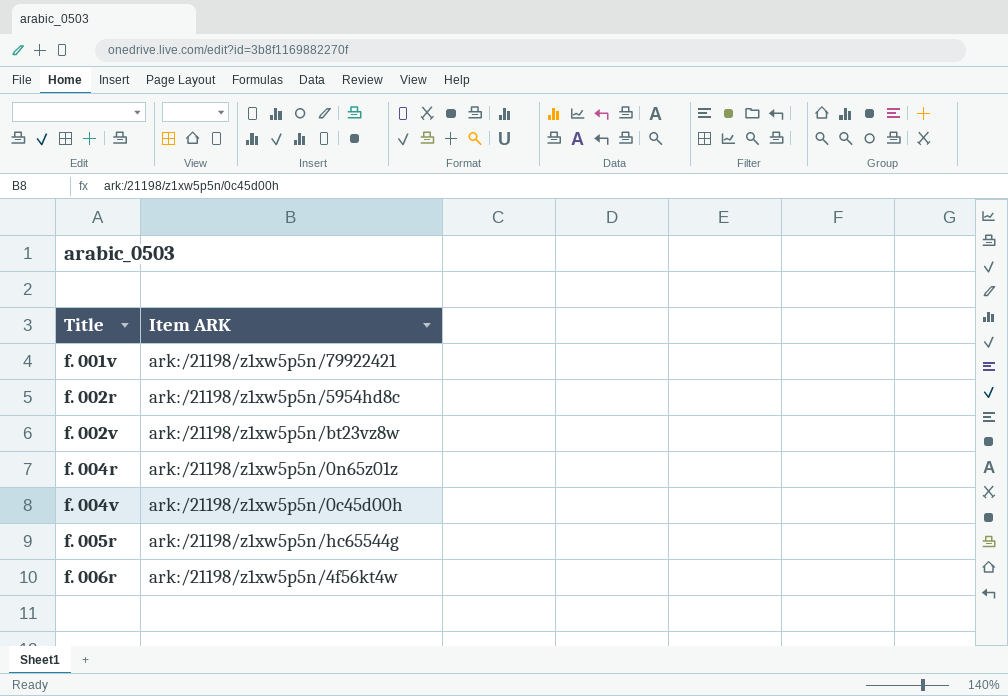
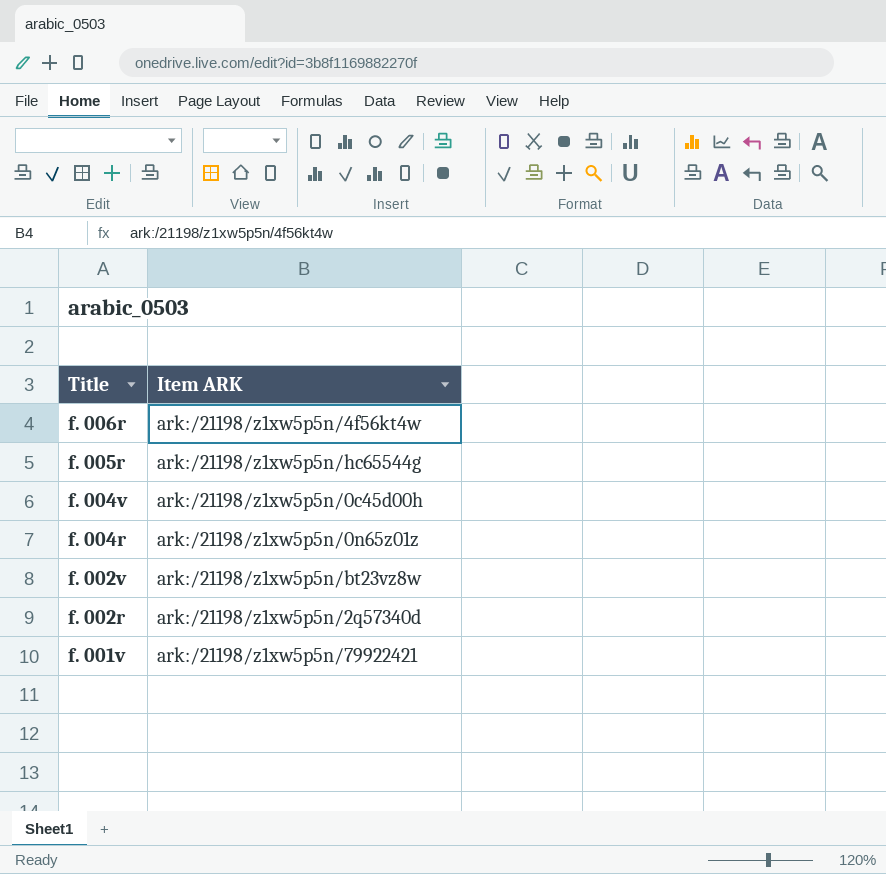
row order: Title ascending -> Title descending
f. 002r | Item ARK: ark:/21198/z1xw5p5n/5954hd8c -> ark:/21198/z1xw5p5n/2q57340d

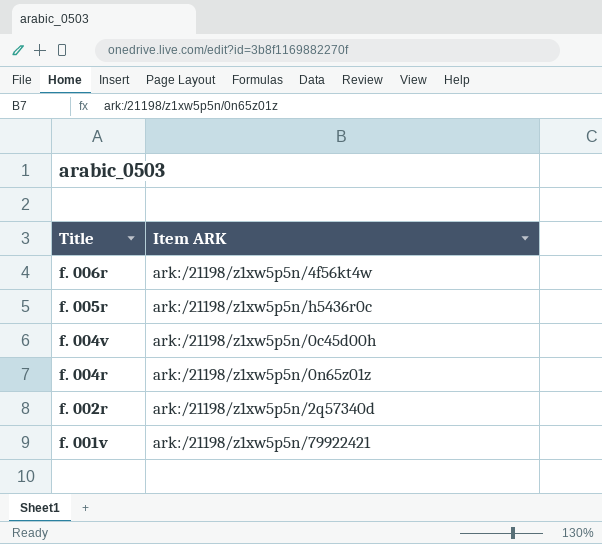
row f. 002v: ark:/21198/z1xw5p5n/bt23vz8w -> none
f. 005r | Item ARK: ark:/21198/z1xw5p5n/hc65544g -> ark:/21198/z1xw5p5n/h5436r0c

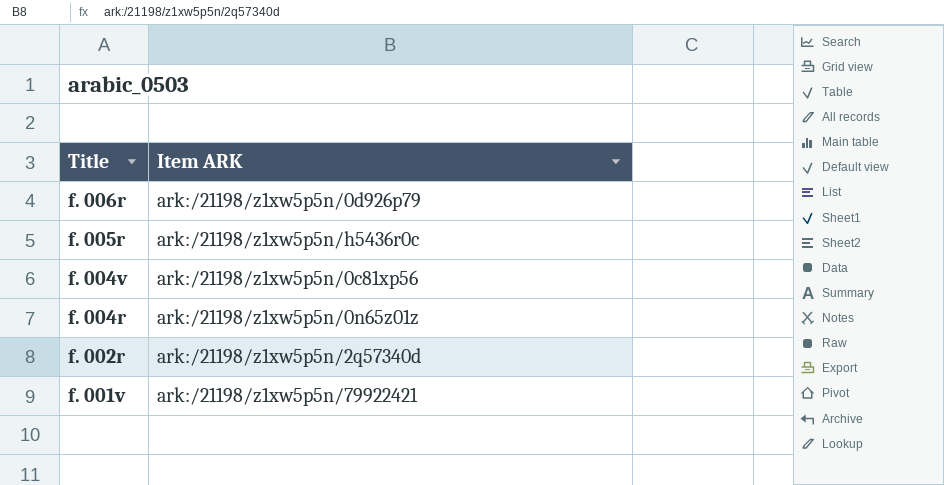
f. 006r | Item ARK: ark:/21198/z1xw5p5n/4f56kt4w -> ark:/21198/z1xw5p5n/0d926p79
f. 004v | Item ARK: ark:/21198/z1xw5p5n/0c45d00h -> ark:/21198/z1xw5p5n/0c81xp56

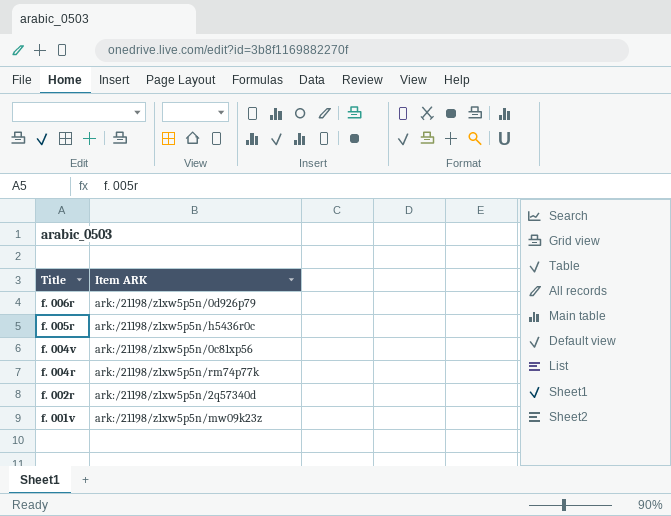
f. 004r | Item ARK: ark:/21198/z1xw5p5n/0n65z01z -> ark:/21198/z1xw5p5n/rm74p77k
f. 001v | Item ARK: ark:/21198/z1xw5p5n/79922421 -> ark:/21198/z1xw5p5n/mw09k23z

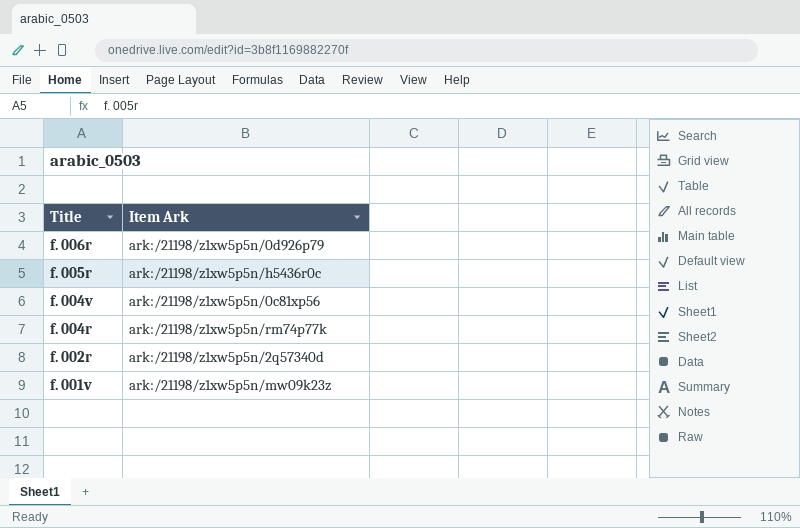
column name: Item ARK -> Item Ark

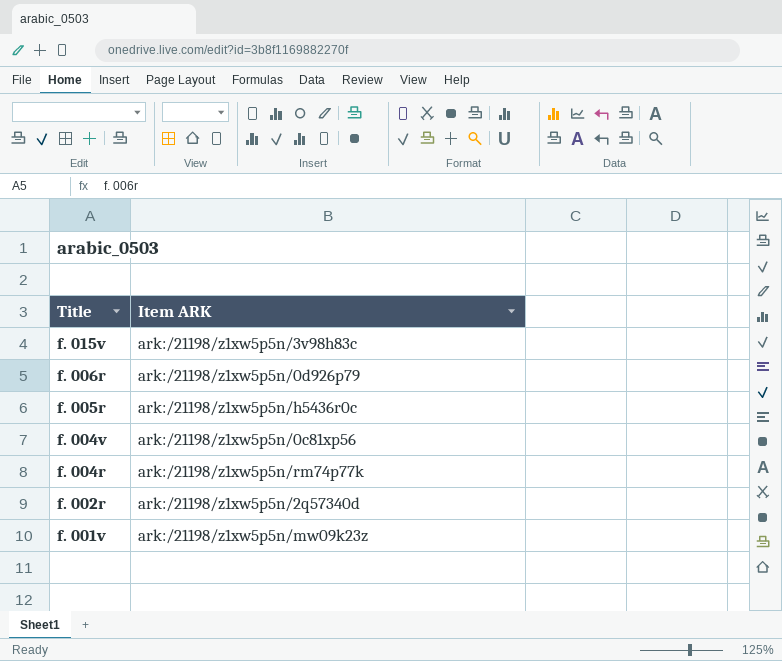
column name: Item Ark -> Item ARK
row f. 015v: none -> ark:/21198/z1xw5p5n/3v98h83c

